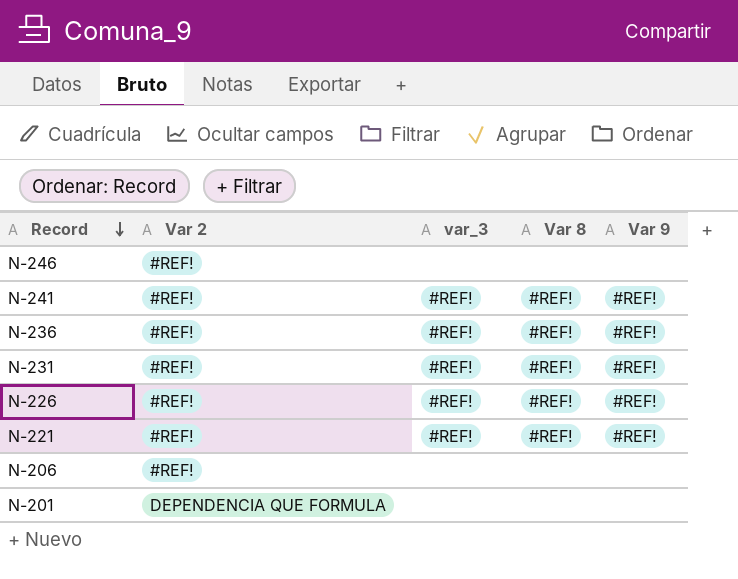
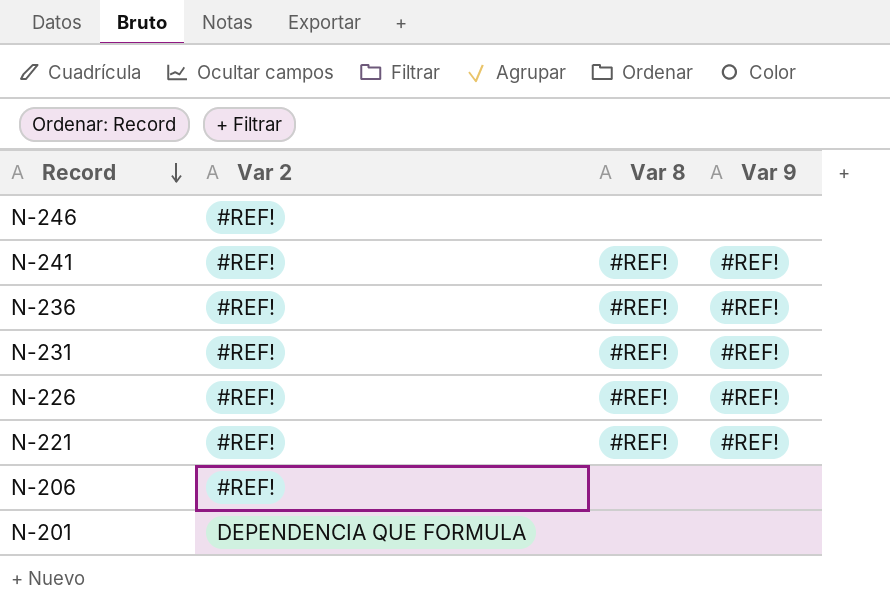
column var_3 | position: 3 -> none

